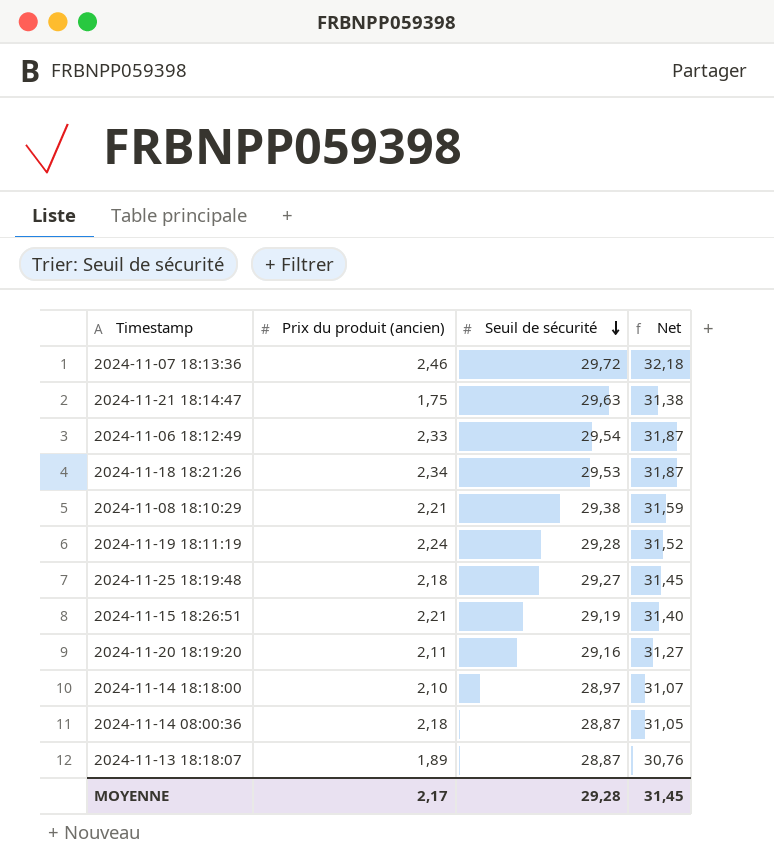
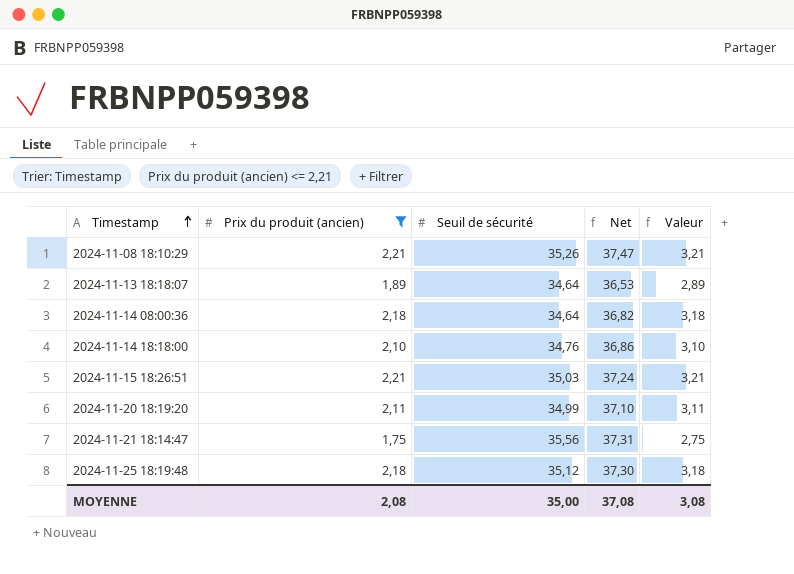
filter: none -> Prix du produit (ancien) <= 2,21
row order: Seuil de sécurité descending -> Timestamp ascending
column Valeur | formula: none -> [Prix du produit (ancien)] + 1
2024-11-08 18:10:29 | Seuil de sécurité: 29,38 -> 35,26
2024-11-08 18:10:29 | Net: 31,59 -> 37,47
2024-11-13 18:18:07 | Seuil de sécurité: 28,87 -> 34,64
2024-11-13 18:18:07 | Net: 30,76 -> 36,53
2024-11-14 08:00:36 | Seuil de sécurité: 28,87 -> 34,64
2024-11-14 08:00:36 | Net: 31,05 -> 36,82
2024-11-14 18:18:00 | Seuil de sécurité: 28,97 -> 34,76
2024-11-14 18:18:00 | Net: 31,07 -> 36,86
2024-11-15 18:26:51 | Seuil de sécurité: 29,19 -> 35,03
2024-11-15 18:26:51 | Net: 31,40 -> 37,24
2024-11-20 18:19:20 | Seuil de sécurité: 29,16 -> 34,99
2024-11-20 18:19:20 | Net: 31,27 -> 37,10
2024-11-21 18:14:47 | Seuil de sécurité: 29,63 -> 35,56
2024-11-21 18:14:47 | Net: 31,38 -> 37,31
2024-11-25 18:19:48 | Seuil de sécurité: 29,27 -> 35,12
2024-11-25 18:19:48 | Net: 31,45 -> 37,30
MOYENNE | Prix du produit (ancien): 2,17 -> 2,08
MOYENNE | Seuil de sécurité: 29,28 -> 35,00
MOYENNE | Net: 31,45 -> 37,08

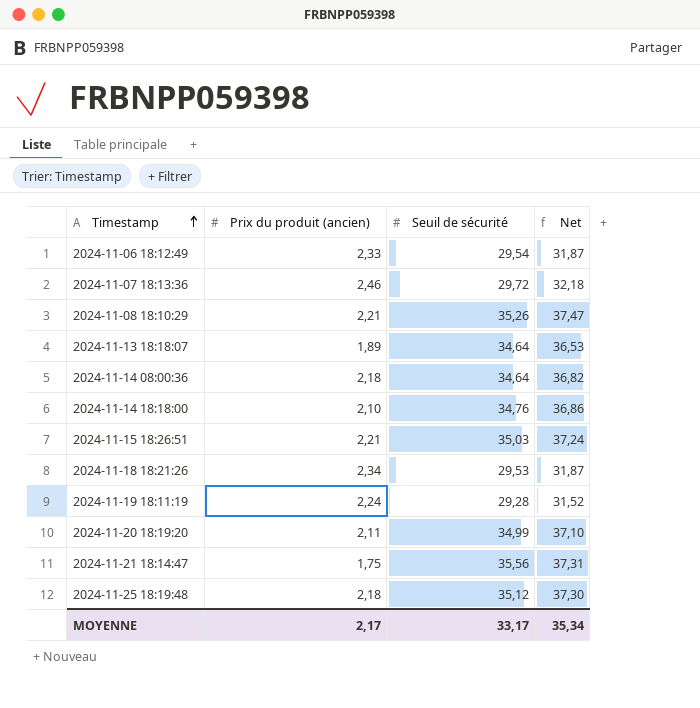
filter: Prix du produit (ancien) <= 2,21 -> none
column Valeur | formula: [Prix du produit (ancien)] + 1 -> none
MOYENNE | Prix du produit (ancien): 2,08 -> 2,17
MOYENNE | Seuil de sécurité: 35,00 -> 33,17
MOYENNE | Net: 37,08 -> 35,34

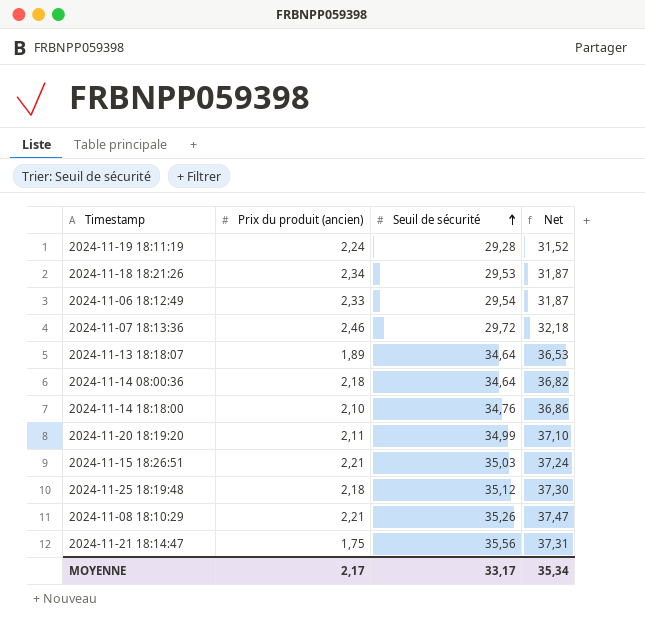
row order: Timestamp ascending -> Seuil de sécurité ascending

